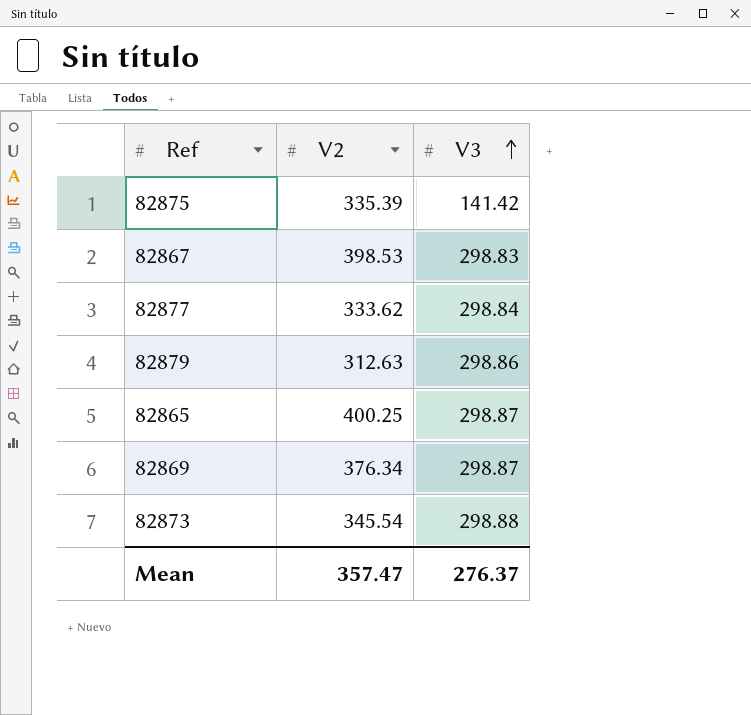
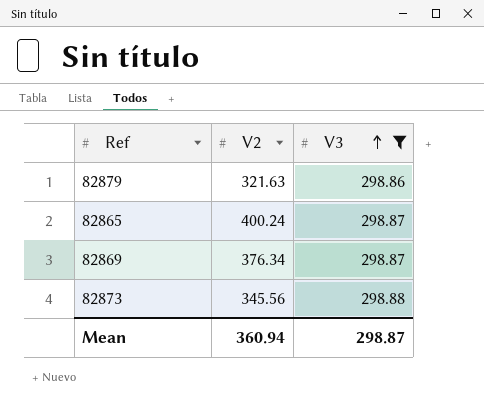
filter: none -> V3 >= 298.86
82879 | V2: 312.63 -> 321.63
82865 | V2: 400.25 -> 400.24
82873 | V2: 345.54 -> 345.56
Mean | V2: 357.47 -> 360.94
Mean | V3: 276.37 -> 298.87

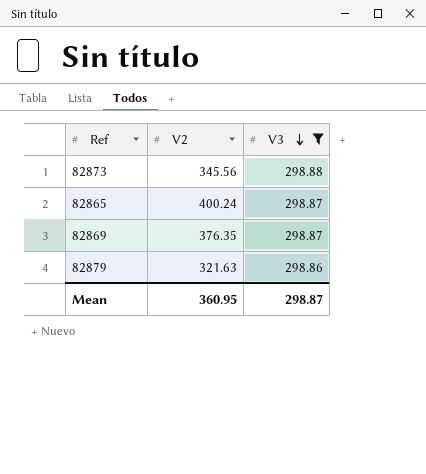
row order: V3 ascending -> V3 descending
82869 | V2: 376.34 -> 376.35
Mean | V2: 360.94 -> 360.95

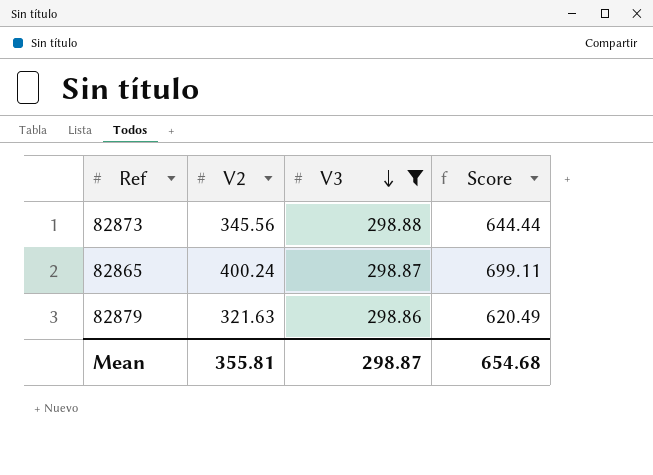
column Score | formula: none -> [V2] + [V3]
row 82869: 376.35 | 298.87 -> none
Mean | V2: 360.95 -> 355.81

